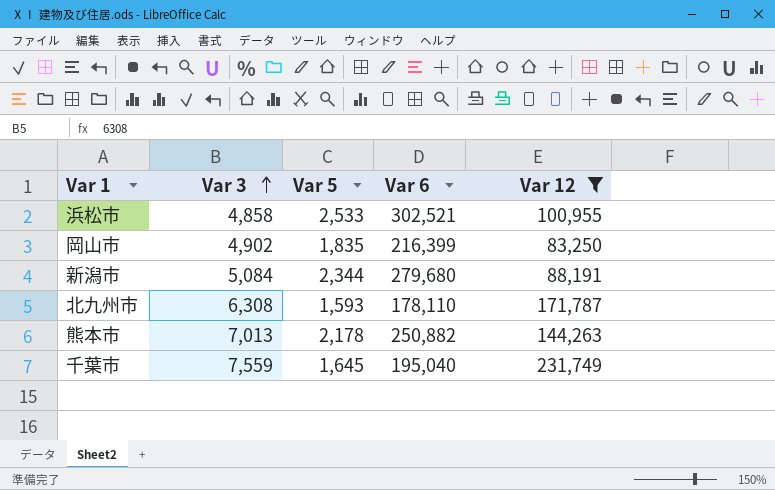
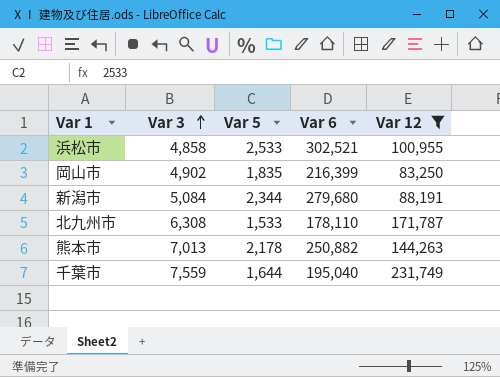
北九州市 | Var 5: 1,593 -> 1,533
千葉市 | Var 5: 1,645 -> 1,644

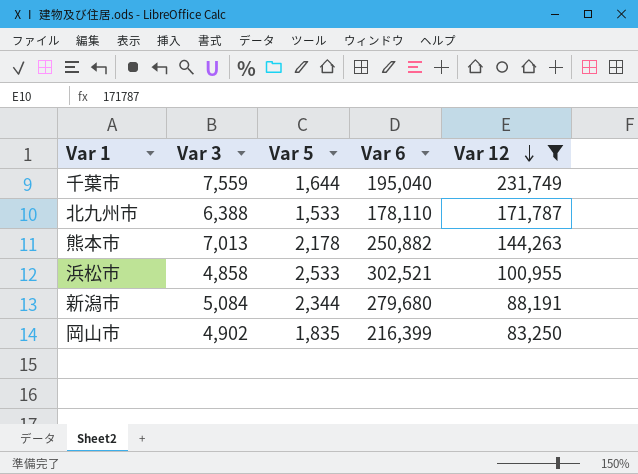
row order: Var 3 ascending -> Var 12 descending
北九州市 | Var 3: 6,308 -> 6,388

